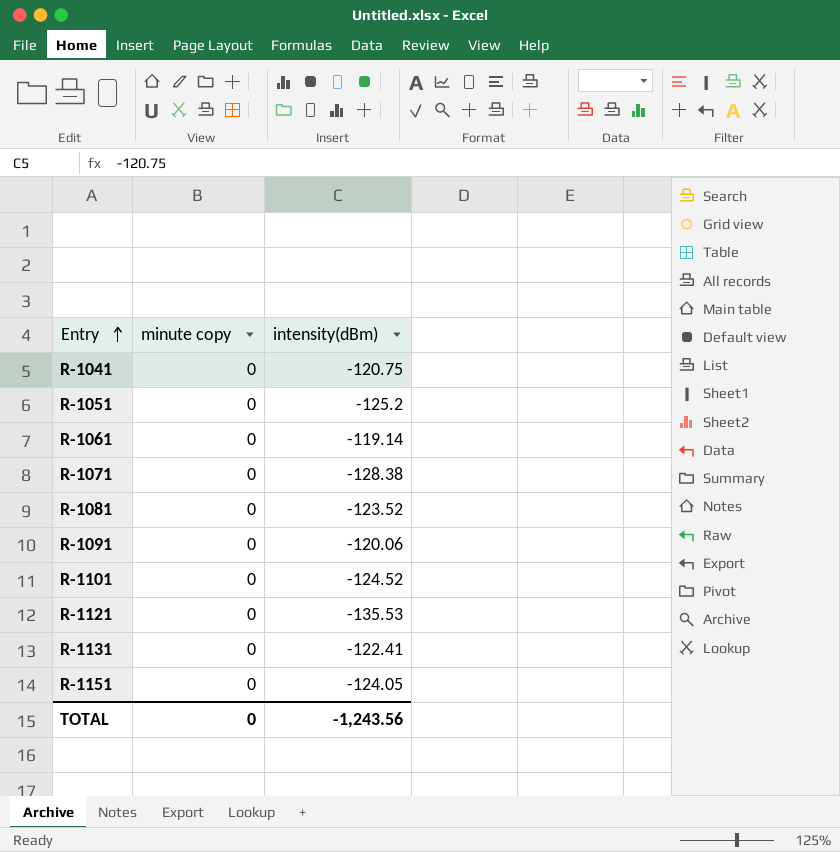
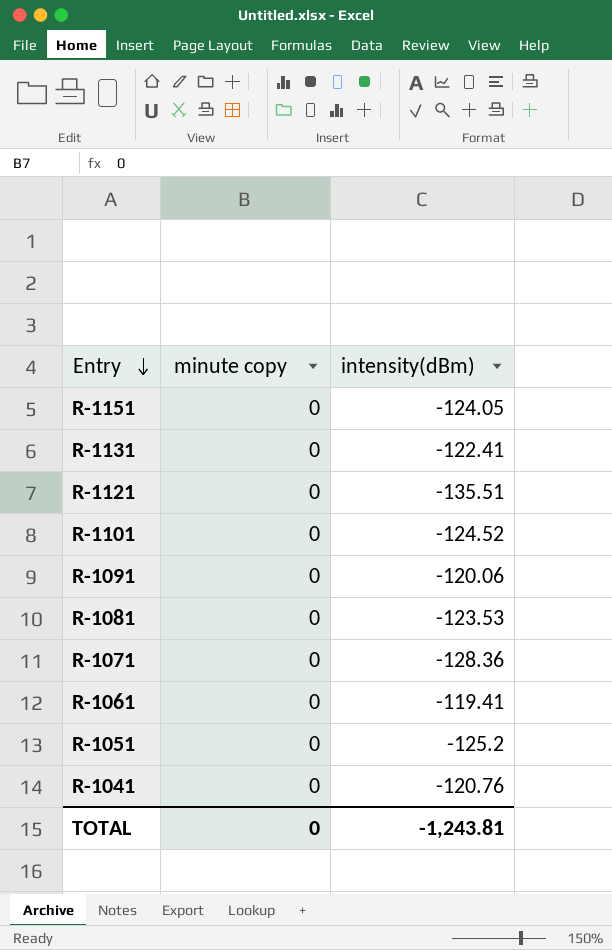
row order: Entry ascending -> Entry descending
R-1121 | intensity(dBm): -135.53 -> -135.51
R-1081 | intensity(dBm): -123.52 -> -123.53
R-1071 | intensity(dBm): -128.38 -> -128.36
R-1061 | intensity(dBm): -119.14 -> -119.41
R-1041 | intensity(dBm): -120.75 -> -120.76
TOTAL | intensity(dBm): -1,243.56 -> -1,243.81

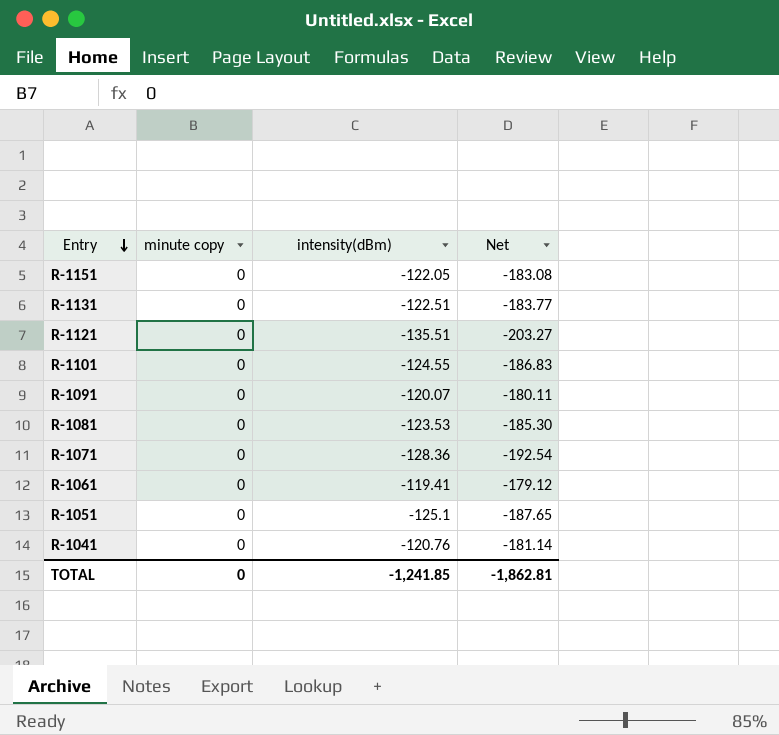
column Net | formula: none -> [intensity(dBm)] * 1.5
R-1151 | intensity(dBm): -124.05 -> -122.05
R-1131 | intensity(dBm): -122.41 -> -122.51
R-1101 | intensity(dBm): -124.52 -> -124.55
R-1091 | intensity(dBm): -120.06 -> -120.07
R-1051 | intensity(dBm): -125.2 -> -125.1
TOTAL | intensity(dBm): -1,243.81 -> -1,241.85

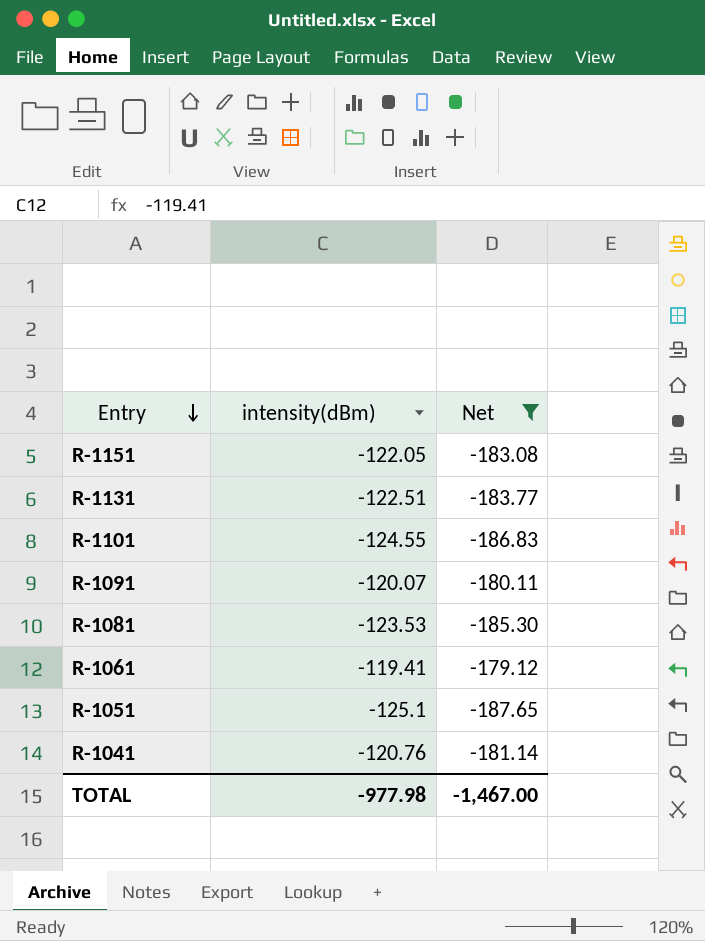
filter: none -> Net >= -187.65
column minute copy | position: 2 -> none
TOTAL | intensity(dBm): -1,241.85 -> -977.98
TOTAL | Net: -1,862.81 -> -1,467.00

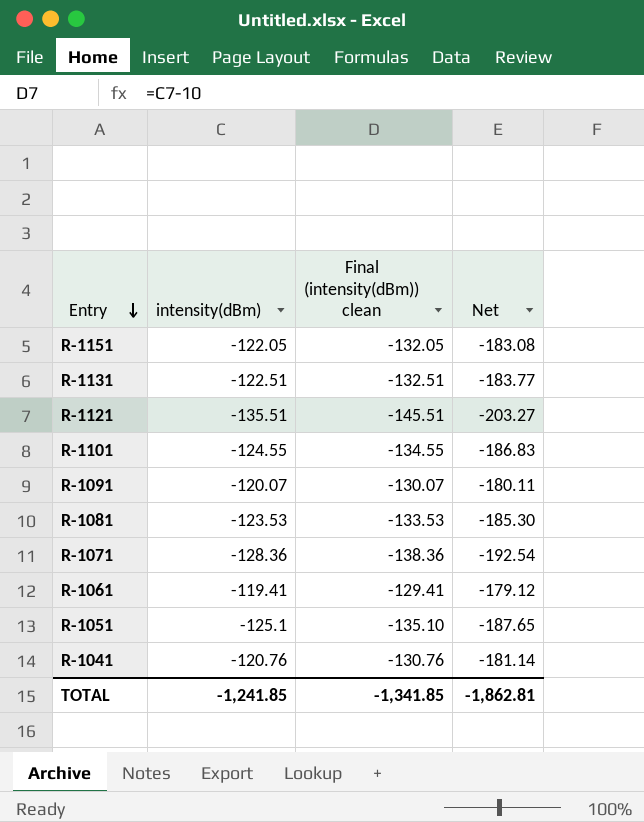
filter: Net >= -187.65 -> none
column Final (intensity(dBm)) clean | formula: none -> [intensity(dBm)] - 10
TOTAL | intensity(dBm): -977.98 -> -1,241.85
TOTAL | Net: -1,467.00 -> -1,862.81

